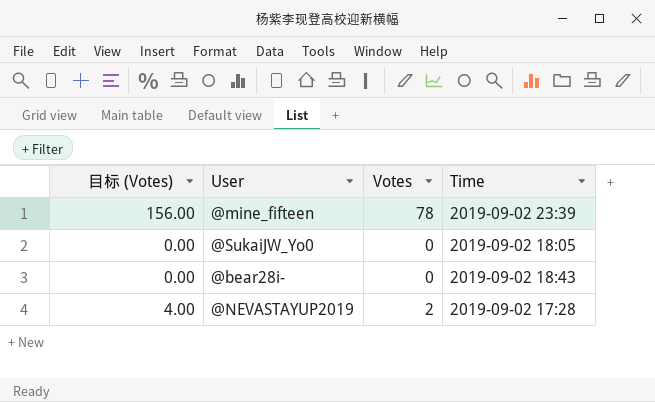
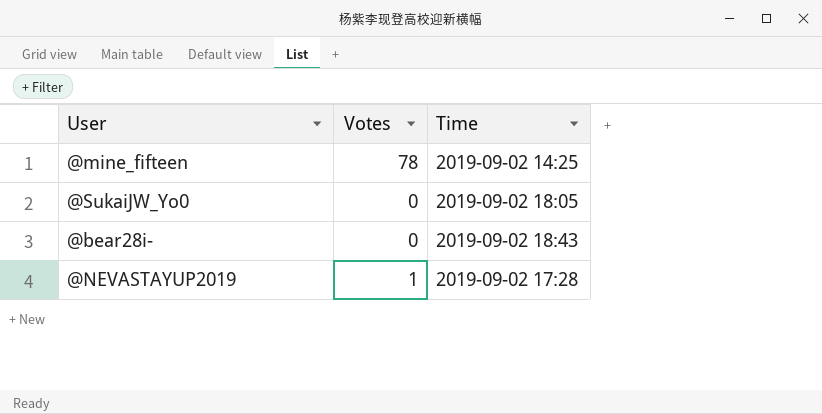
column 目标 (Votes) | formula: [Votes] * 2 -> none
@mine_fifteen | Time: 2019-09-02 23:39 -> 2019-09-02 14:25
@NEVASTAYUP2019 | Votes: 2 -> 1

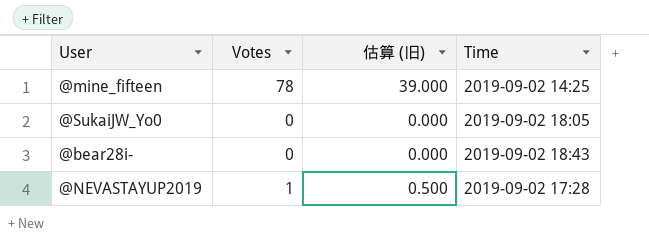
column 估算 (旧) | formula: none -> [Votes] * 0.5

